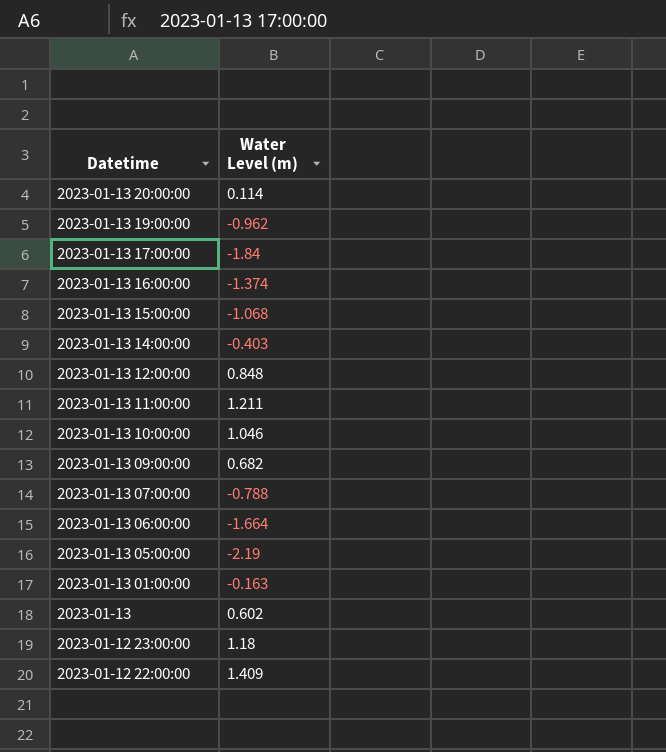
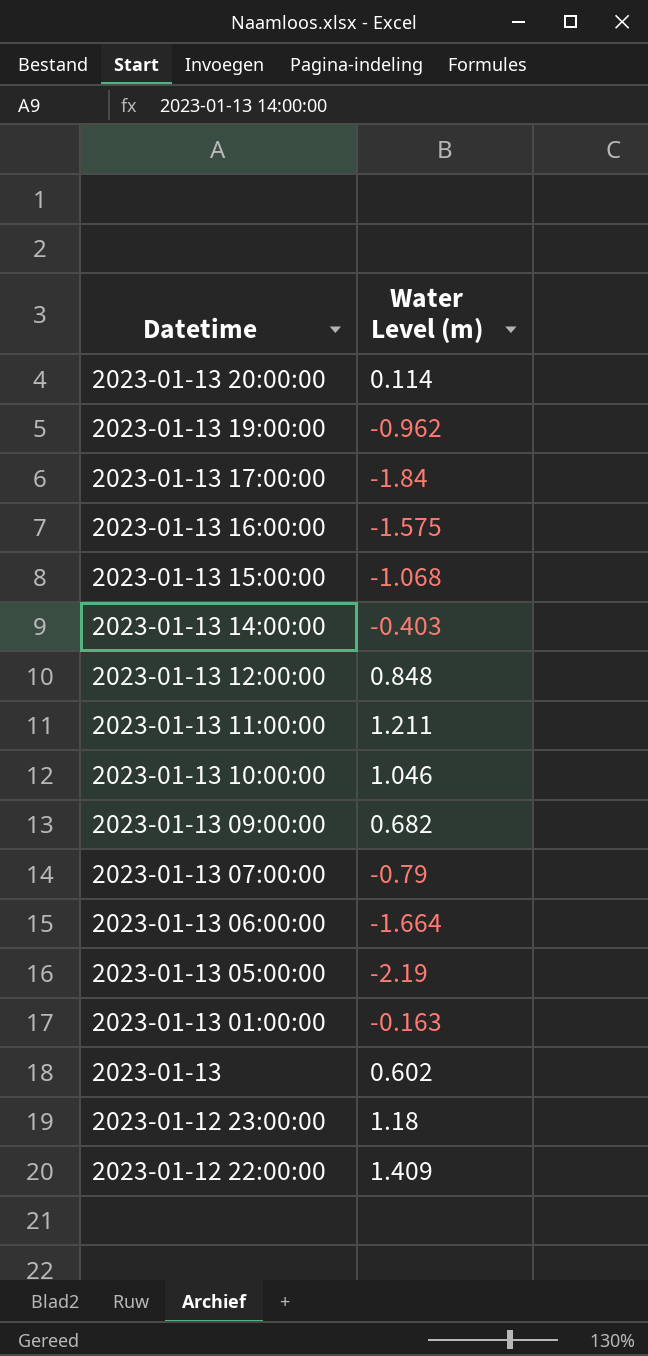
2023-01-13 16:00:00 | Water Level (m): -1.374 -> -1.575
2023-01-13 07:00:00 | Water Level (m): -0.788 -> -0.79

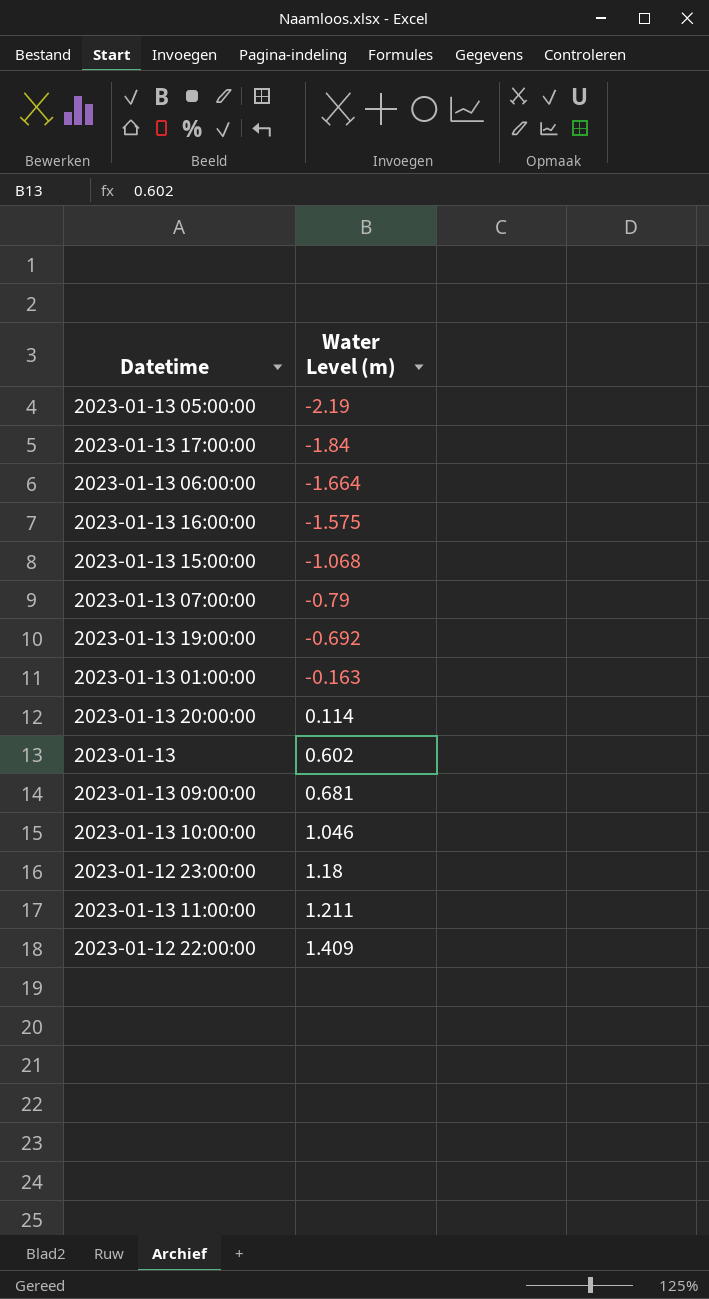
row order: Datetime descending -> Water Level (m) ascending
row 2023-01-13 14:00:00: -0.403 -> none
row 2023-01-13 12:00:00: 0.848 -> none
2023-01-13 19:00:00 | Water Level (m): -0.962 -> -0.692
2023-01-13 09:00:00 | Water Level (m): 0.682 -> 0.681

